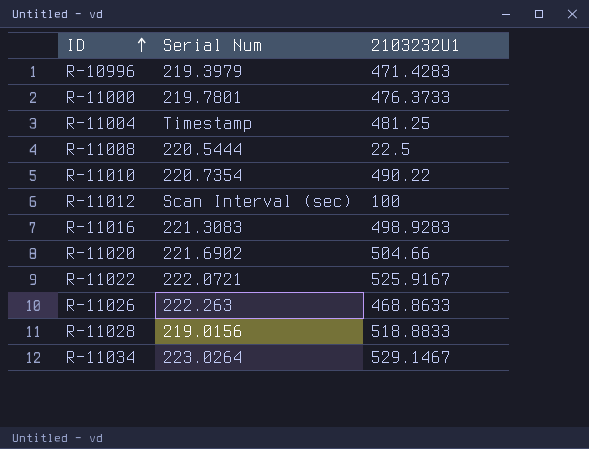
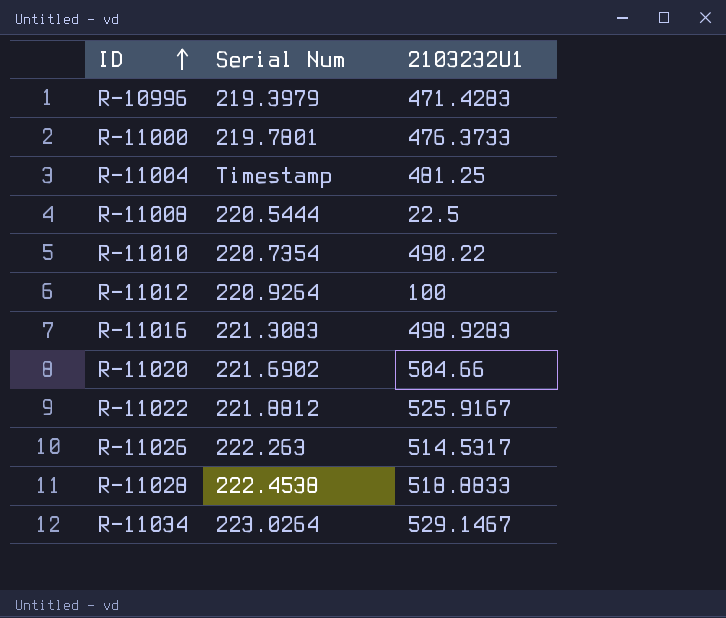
R-11012 | Serial Num: Scan Interval (sec) -> 220.9264
R-11022 | Serial Num: 222.0721 -> 221.8812
R-11026 | 2103232U1: 468.8633 -> 514.5317
R-11028 | Serial Num: 219.0156 -> 222.4538

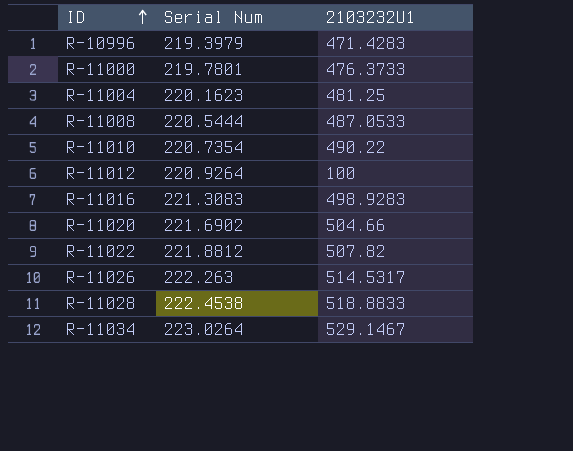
R-11004 | Serial Num: Timestamp -> 220.1623
R-11008 | 2103232U1: 22.5 -> 487.0533
R-11022 | 2103232U1: 525.9167 -> 507.82

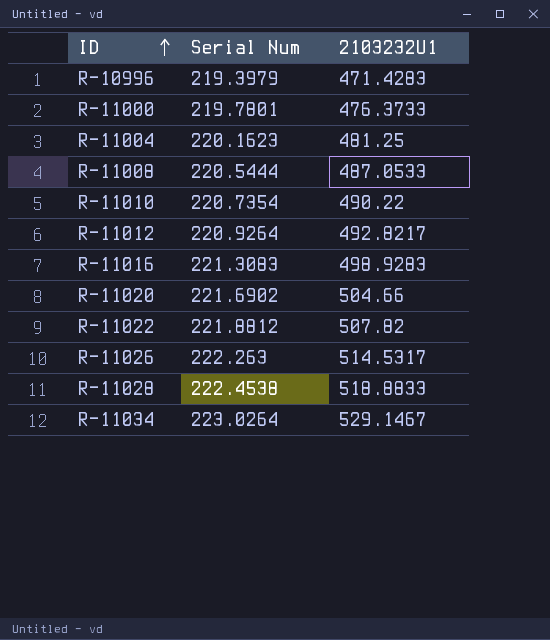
R-11012 | 2103232U1: 100 -> 492.8217

